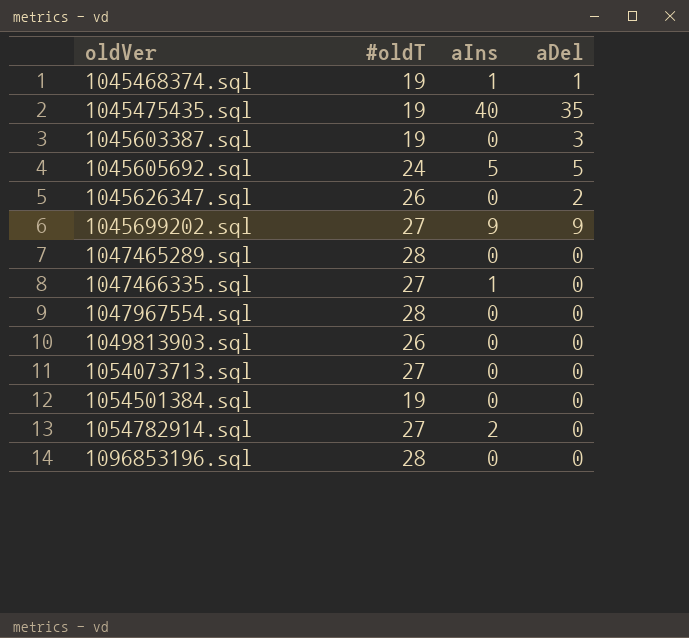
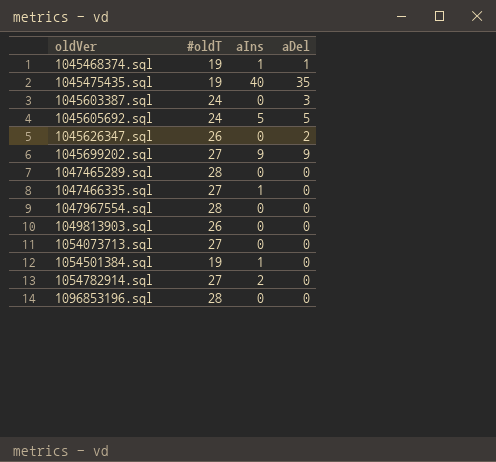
1045603387.sql | #oldT: 19 -> 24
1054501384.sql | aIns: 0 -> 1

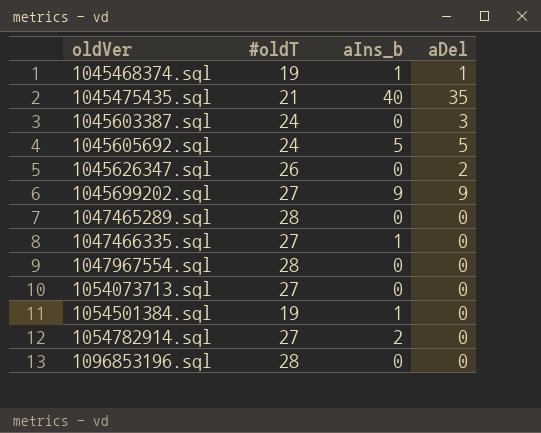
column name: aIns -> aIns_b
row 1049813903.sql: 26 | 0 | 0 -> none
1045475435.sql | #oldT: 19 -> 21

